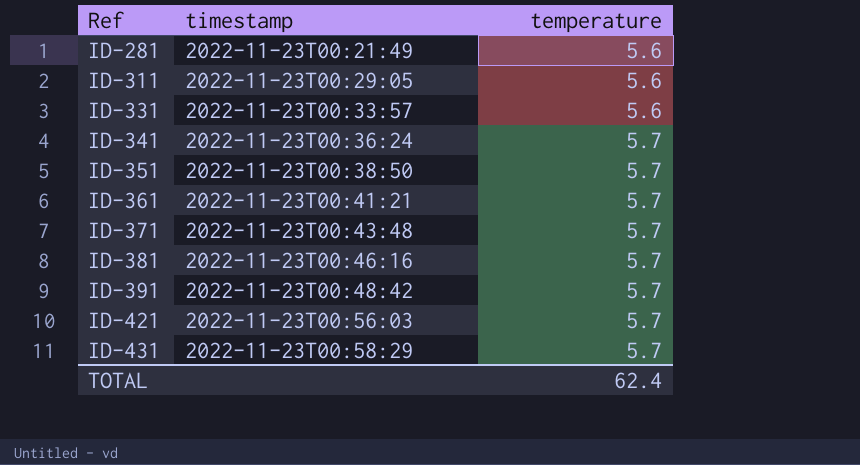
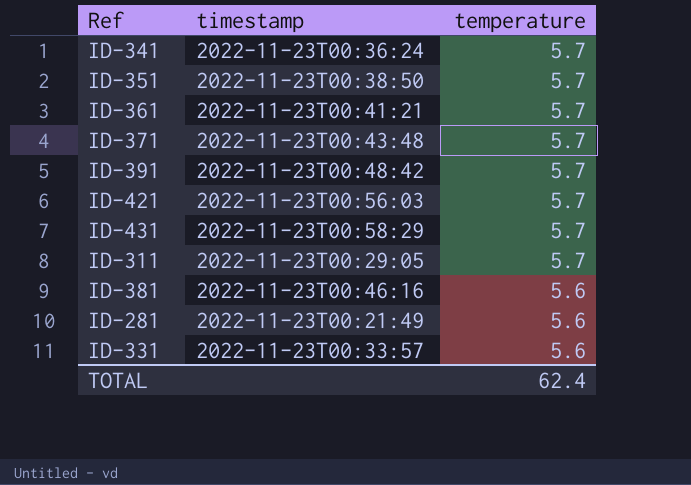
row order: Ref ascending -> temperature descending
ID-311 | temperature: 5.6 -> 5.7
ID-381 | temperature: 5.7 -> 5.6

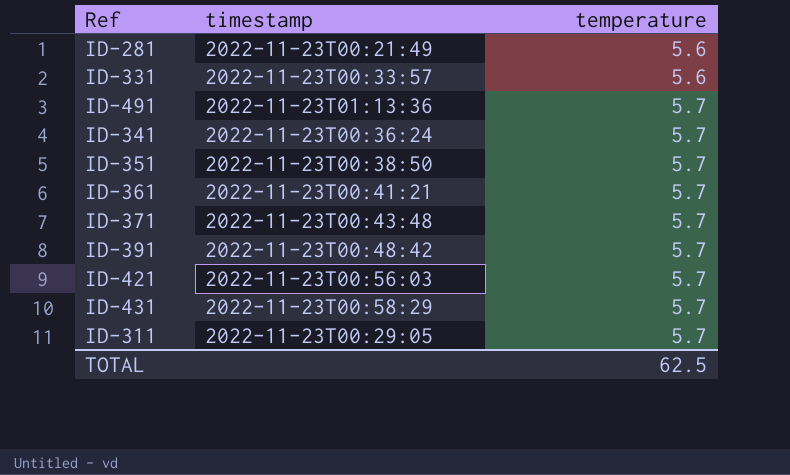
row order: temperature descending -> temperature ascending
row ID-381: 2022-11-23T00:46:16 | 5.6 -> none
row ID-491: none -> 2022-11-23T01:13:36 | 5.7
TOTAL | temperature: 62.4 -> 62.5

